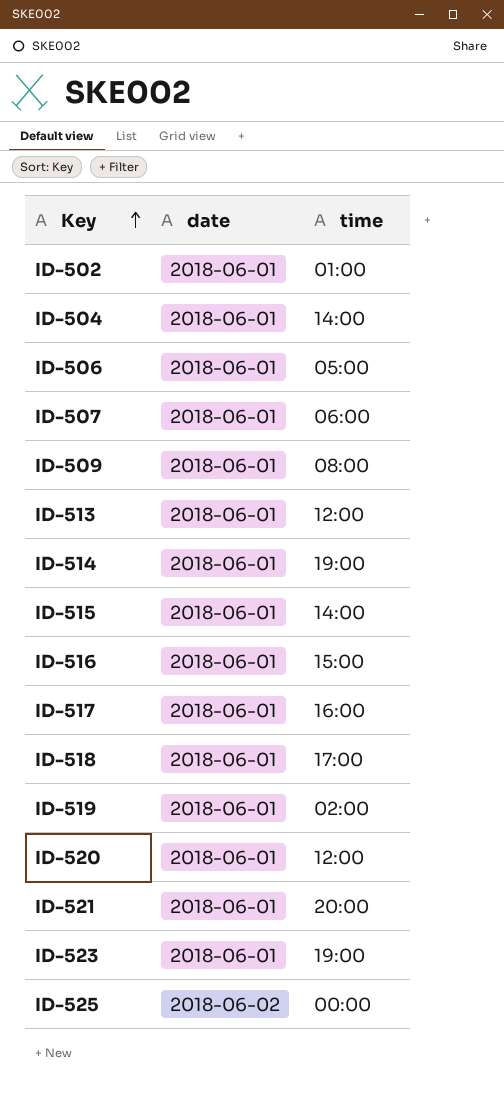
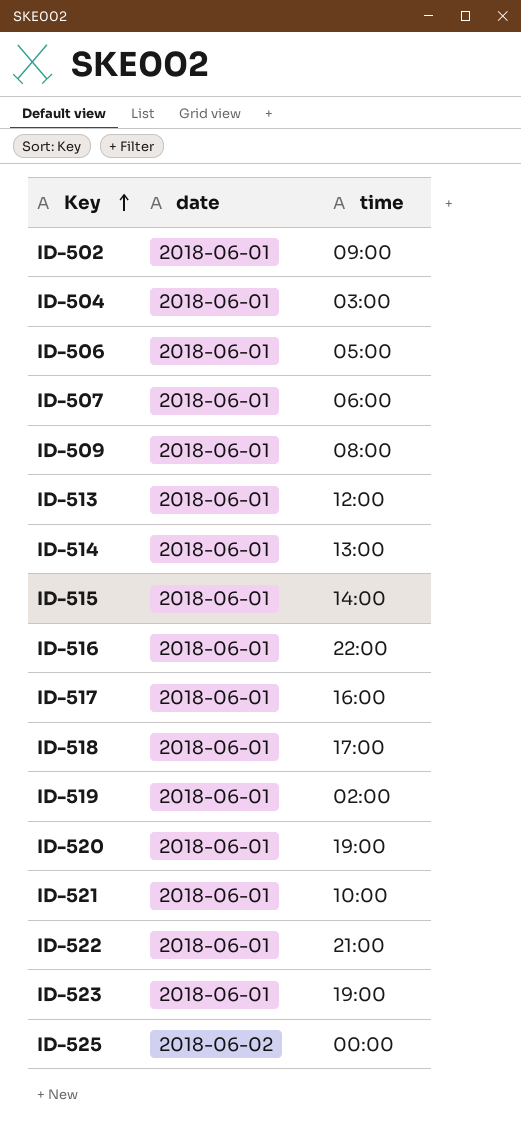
ID-502 | time: 01:00 -> 09:00
ID-504 | time: 14:00 -> 03:00
ID-514 | time: 19:00 -> 13:00
ID-516 | time: 15:00 -> 22:00
ID-520 | time: 12:00 -> 19:00
ID-521 | time: 20:00 -> 10:00
row ID-522: none -> 2018-06-01 | 21:00

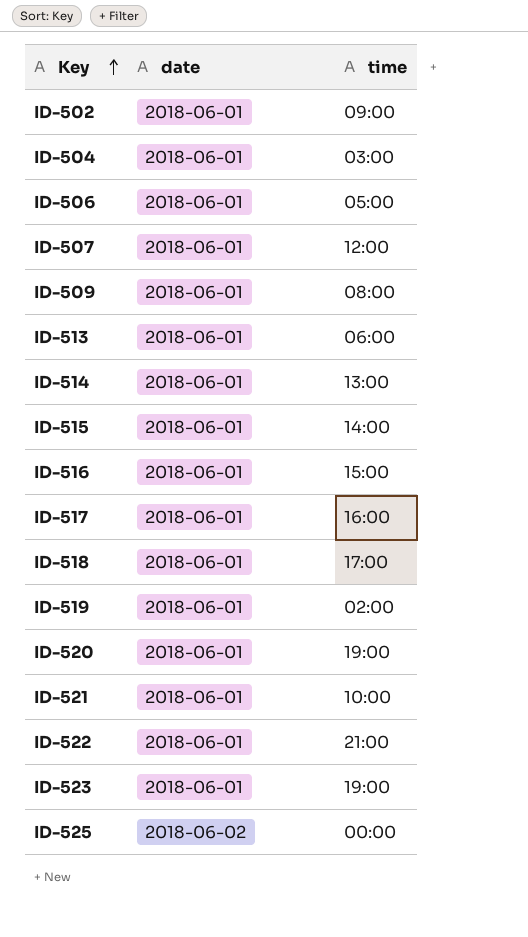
ID-507 | time: 06:00 -> 12:00
ID-513 | time: 12:00 -> 06:00
ID-516 | time: 22:00 -> 15:00

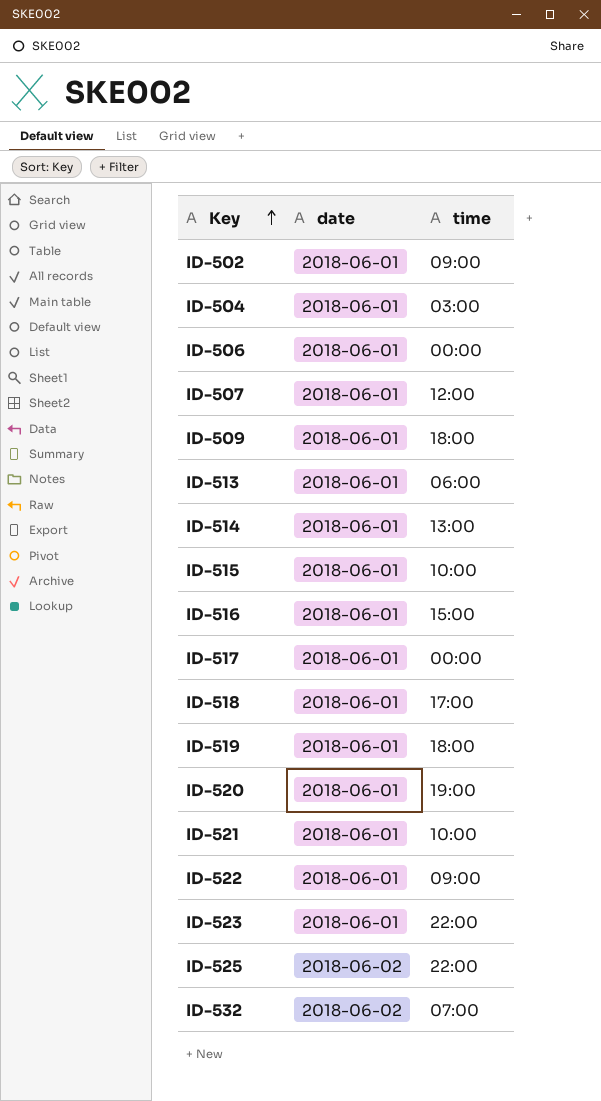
ID-506 | time: 05:00 -> 00:00
ID-509 | time: 08:00 -> 18:00
ID-515 | time: 14:00 -> 10:00
ID-517 | time: 16:00 -> 00:00
ID-519 | time: 02:00 -> 18:00
ID-522 | time: 21:00 -> 09:00
ID-523 | time: 19:00 -> 22:00
ID-525 | time: 00:00 -> 22:00
row ID-532: none -> 2018-06-02 | 07:00

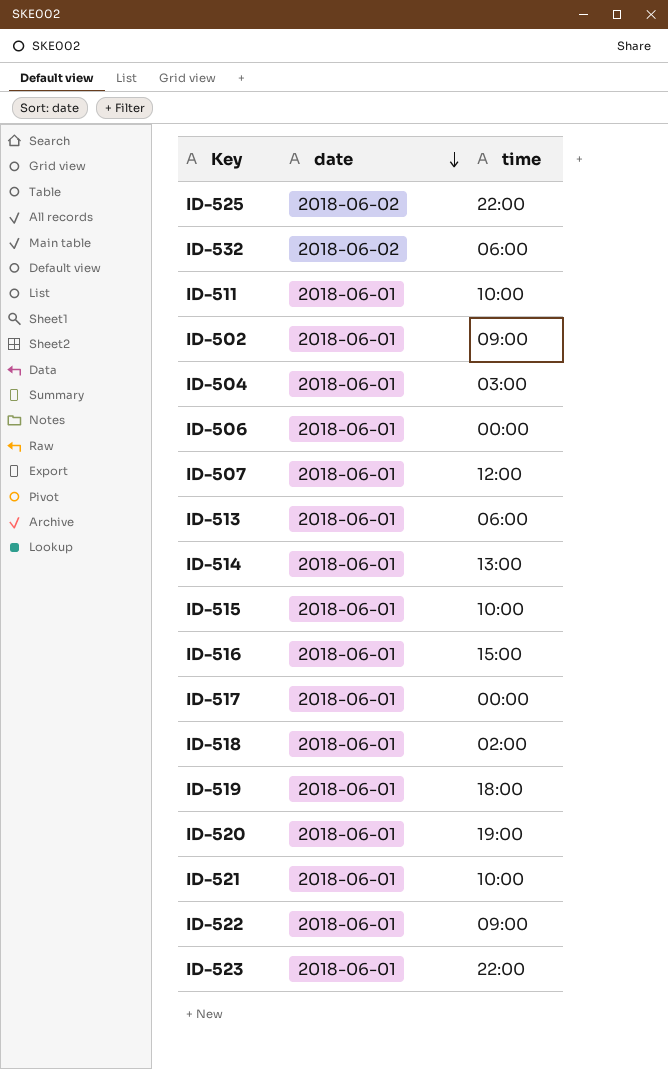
row order: Key ascending -> date descending
row ID-509: 2018-06-01 | 18:00 -> none
ID-532 | time: 07:00 -> 06:00
row ID-511: none -> 2018-06-01 | 10:00
ID-518 | time: 17:00 -> 02:00

